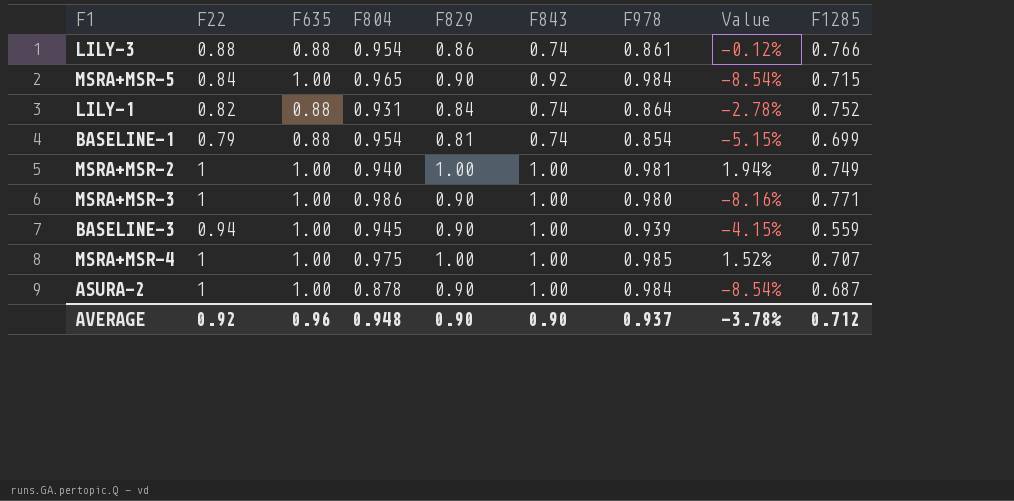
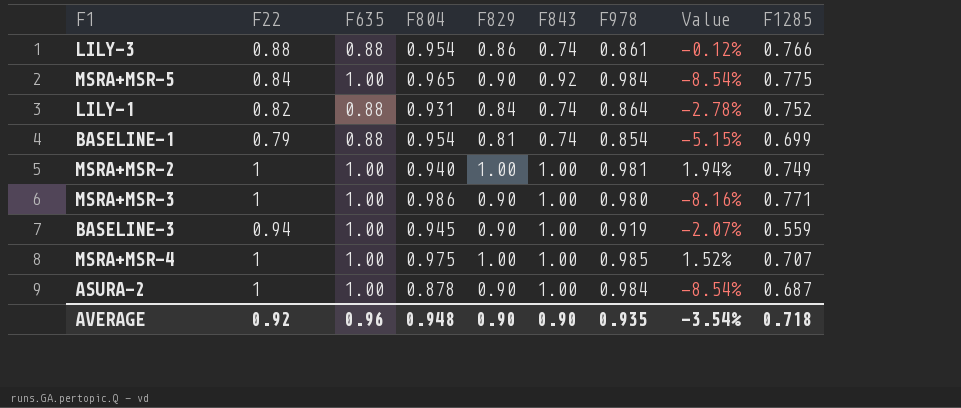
MSRA+MSR-5 | F1285: 0.715 -> 0.775
BASELINE-3 | F978: 0.939 -> 0.919
BASELINE-3 | Value: -4.15% -> -2.07%
AVERAGE | F978: 0.937 -> 0.935
AVERAGE | Value: -3.78% -> -3.54%
AVERAGE | F1285: 0.712 -> 0.718

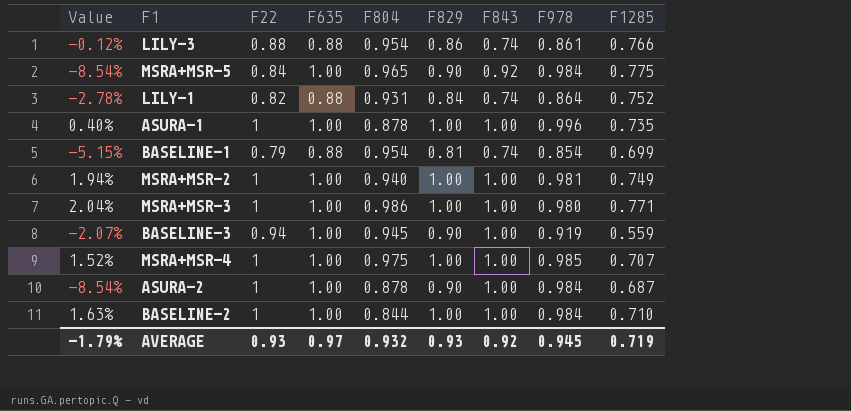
column Value | position: 8 -> 1
row ASURA-1: none -> 0.40% | 1 | 1.00 | 0.878 | 1.00 | 1.00 | 0.996 | 0.735
MSRA+MSR-3 | Value: -8.16% -> 2.04%
MSRA+MSR-3 | F829: 0.90 -> 1.00
row BASELINE-2: none -> 1.63% | 1 | 1.00 | 0.844 | 1.00 | 1.00 | 0.984 | 0.710
AVERAGE | Value: -3.54% -> -1.79%
AVERAGE | F22: 0.92 -> 0.93
AVERAGE | F635: 0.96 -> 0.97
AVERAGE | F804: 0.948 -> 0.932
AVERAGE | F829: 0.90 -> 0.93
AVERAGE | F843: 0.90 -> 0.92
AVERAGE | F978: 0.935 -> 0.945
AVERAGE | F1285: 0.718 -> 0.719

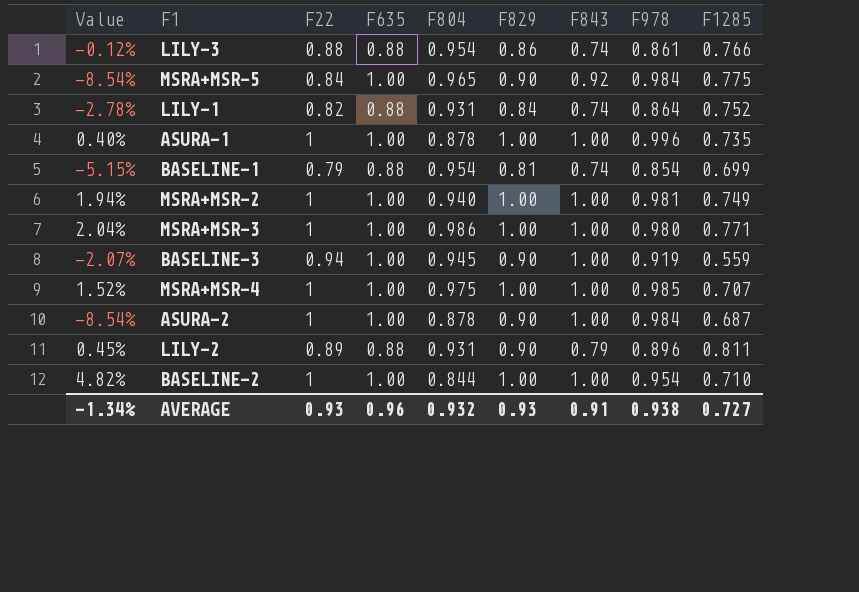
row LILY-2: none -> 0.45% | 0.89 | 0.88 | 0.931 | 0.90 | 0.79 | 0.896 | 0.811
BASELINE-2 | Value: 1.63% -> 4.82%
BASELINE-2 | F978: 0.984 -> 0.954
AVERAGE | Value: -1.79% -> -1.34%
AVERAGE | F635: 0.97 -> 0.96
AVERAGE | F843: 0.92 -> 0.91
AVERAGE | F978: 0.945 -> 0.938
AVERAGE | F1285: 0.719 -> 0.727

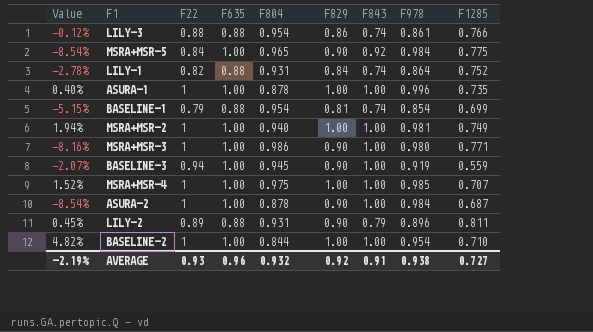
MSRA+MSR-3 | Value: 2.04% -> -8.16%
MSRA+MSR-3 | F829: 1.00 -> 0.90
AVERAGE | Value: -1.34% -> -2.19%
AVERAGE | F829: 0.93 -> 0.92

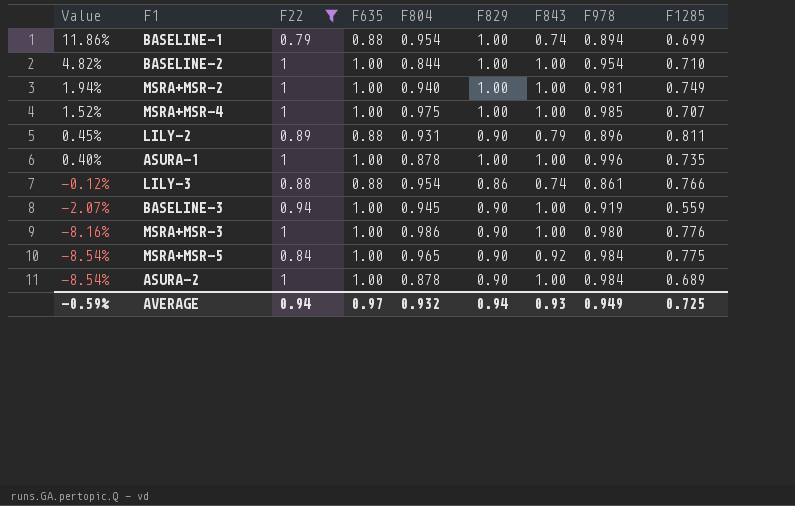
filter: none -> F22 != 0.82
row order: none -> Value descending
BASELINE-1 | Value: -5.15% -> 11.86%
BASELINE-1 | F829: 0.81 -> 1.00
BASELINE-1 | F978: 0.854 -> 0.894
MSRA+MSR-3 | F1285: 0.771 -> 0.776
ASURA-2 | F1285: 0.687 -> 0.689
AVERAGE | Value: -2.19% -> -0.59%
AVERAGE | F22: 0.93 -> 0.94
AVERAGE | F635: 0.96 -> 0.97
AVERAGE | F829: 0.92 -> 0.94
AVERAGE | F843: 0.91 -> 0.93
AVERAGE | F978: 0.938 -> 0.949
AVERAGE | F1285: 0.727 -> 0.725

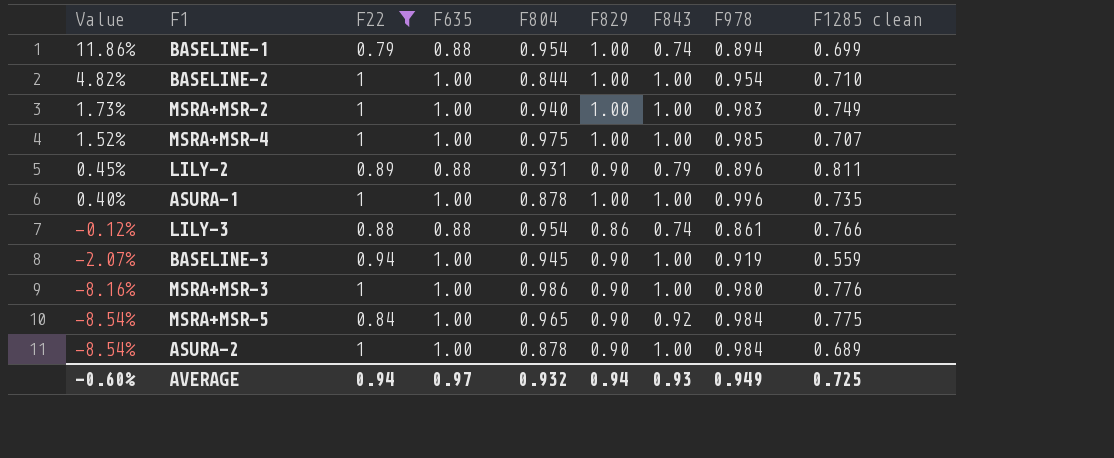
column name: F1285 -> F1285 clean
MSRA+MSR-2 | Value: 1.94% -> 1.73%
MSRA+MSR-2 | F978: 0.981 -> 0.983
AVERAGE | Value: -0.59% -> -0.60%

